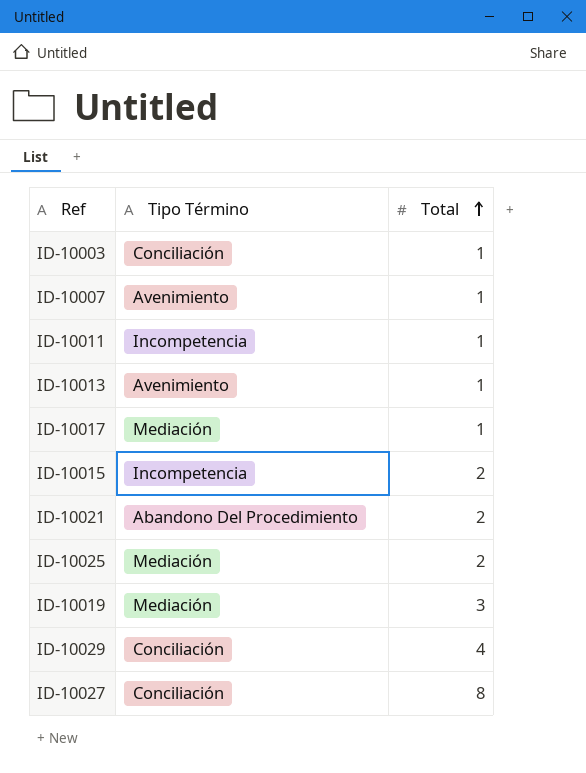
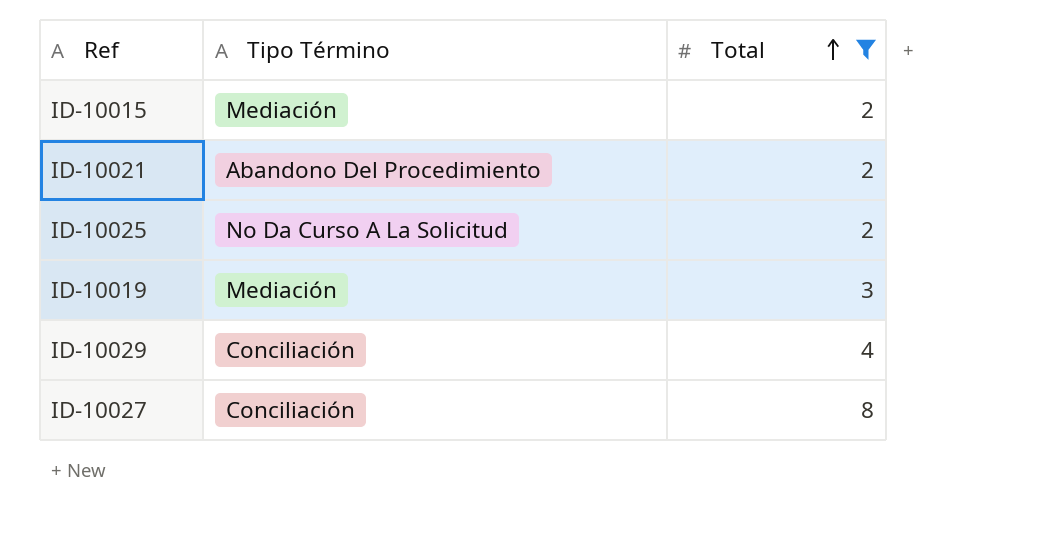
filter: none -> Total != 1
ID-10015 | Tipo Término: Incompetencia -> Mediación
ID-10025 | Tipo Término: Mediación -> No Da Curso A La Solicitud

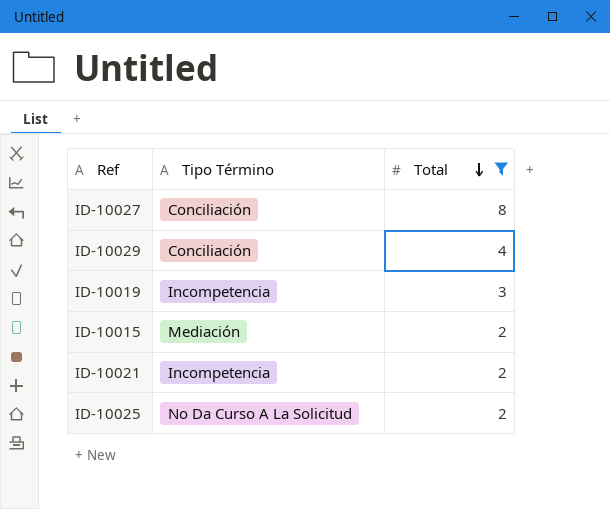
row order: Total ascending -> Total descending
ID-10019 | Tipo Término: Mediación -> Incompetencia
ID-10021 | Tipo Término: Abandono Del Procedimiento -> Incompetencia

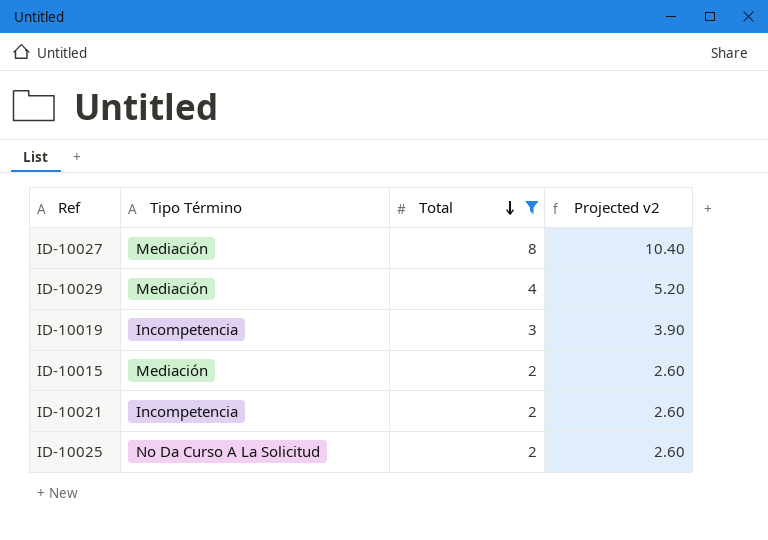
column Projected v2 | formula: none -> [Total] * 1.3
ID-10027 | Tipo Término: Conciliación -> Mediación
ID-10029 | Tipo Término: Conciliación -> Mediación

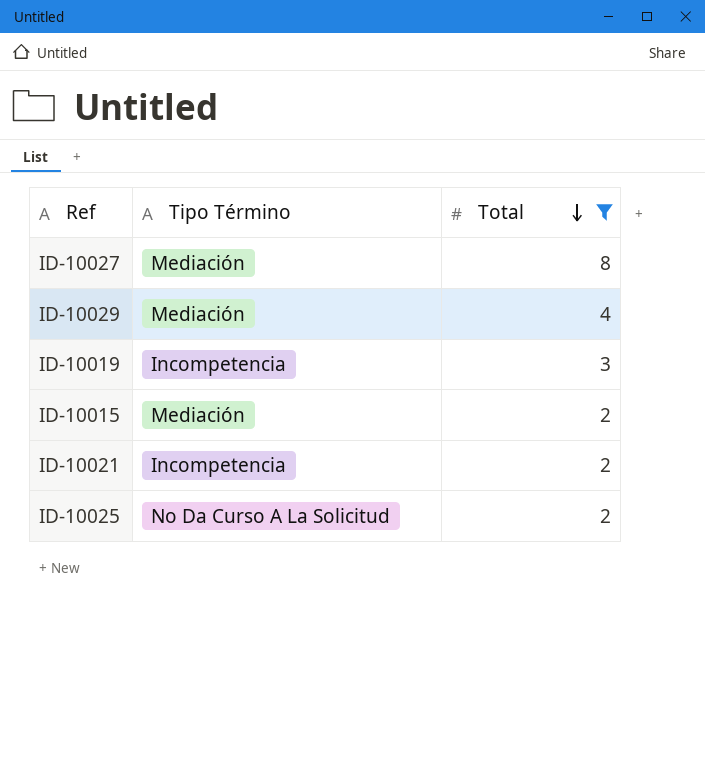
column Projected v2 | formula: [Total] * 1.3 -> none

